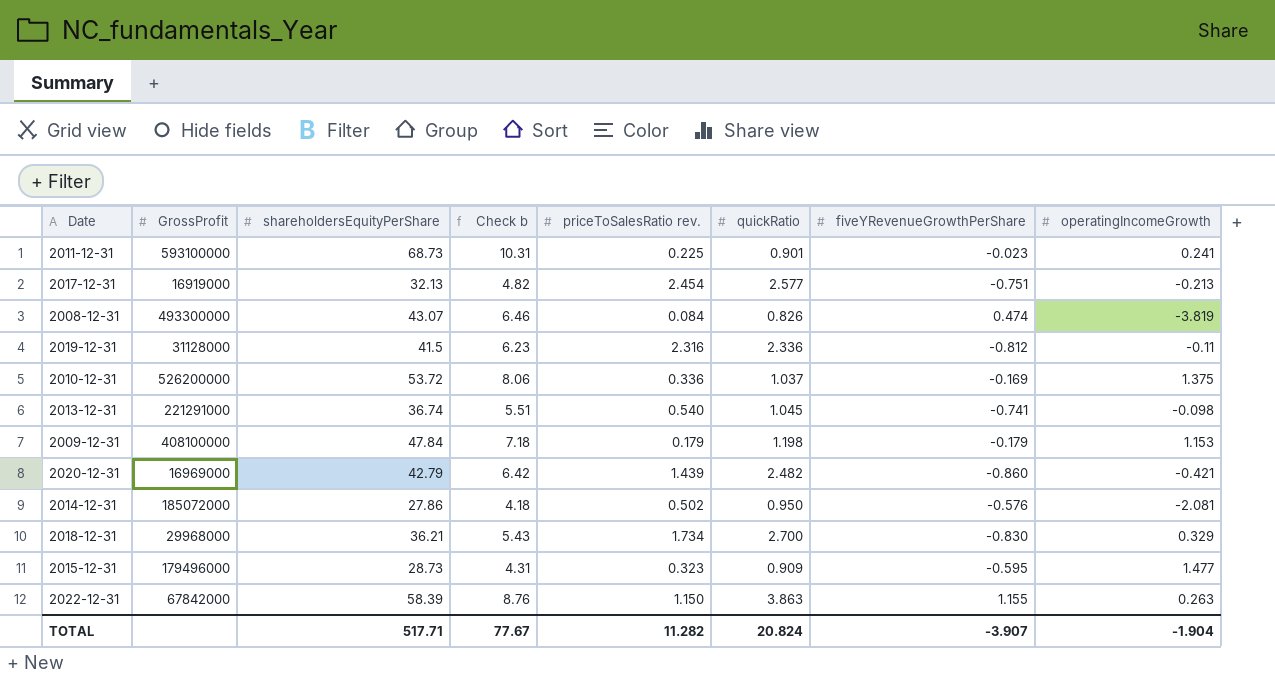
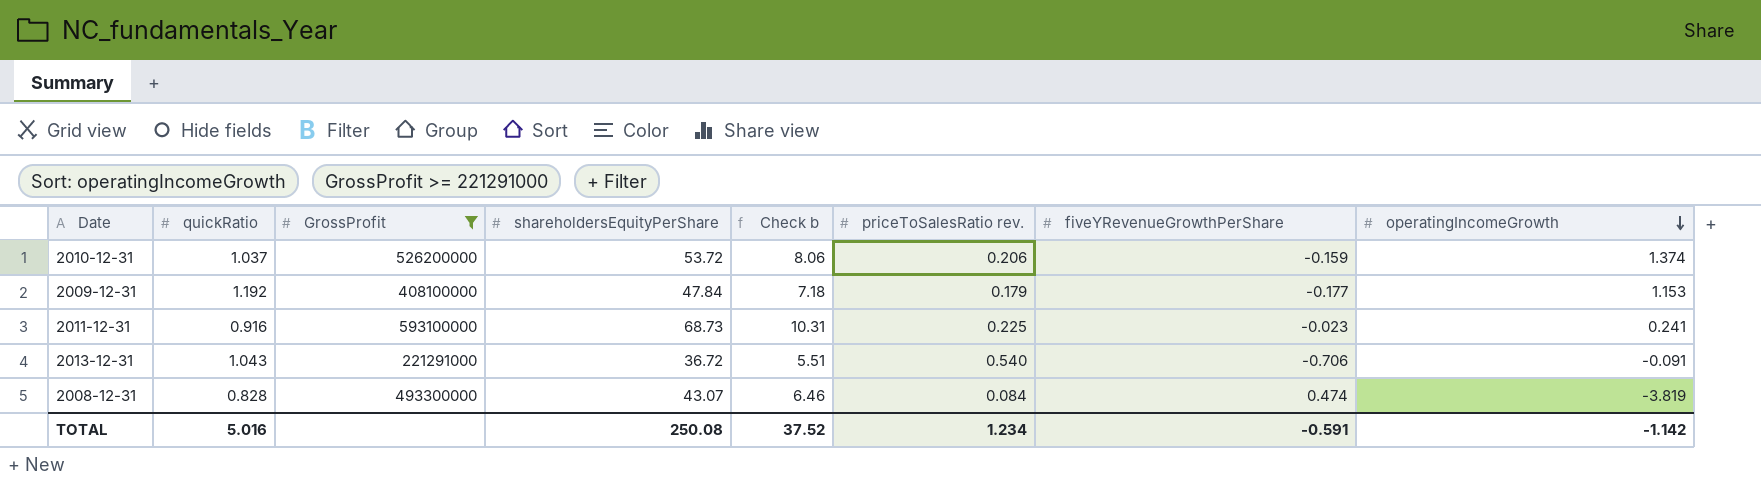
filter: none -> GrossProfit >= 221291000
row order: none -> operatingIncomeGrowth descending
column quickRatio | position: 6 -> 2
2010-12-31 | priceToSalesRatio rev.: 0.336 -> 0.206
2010-12-31 | fiveYRevenueGrowthPerShare: -0.169 -> -0.159
2010-12-31 | operatingIncomeGrowth: 1.375 -> 1.374
2009-12-31 | quickRatio: 1.198 -> 1.192
2009-12-31 | fiveYRevenueGrowthPerShare: -0.179 -> -0.177
2011-12-31 | quickRatio: 0.901 -> 0.916
2013-12-31 | quickRatio: 1.045 -> 1.043
2013-12-31 | shareholdersEquityPerShare: 36.74 -> 36.72
2013-12-31 | fiveYRevenueGrowthPerShare: -0.741 -> -0.706
2013-12-31 | operatingIncomeGrowth: -0.098 -> -0.091
2008-12-31 | quickRatio: 0.826 -> 0.828
TOTAL | quickRatio: 20.824 -> 5.016
TOTAL | shareholdersEquityPerShare: 517.71 -> 250.08
TOTAL | Check b: 77.67 -> 37.52
TOTAL | priceToSalesRatio rev.: 11.282 -> 1.234
TOTAL | fiveYRevenueGrowthPerShare: -3.907 -> -0.591
TOTAL | operatingIncomeGrowth: -1.904 -> -1.142

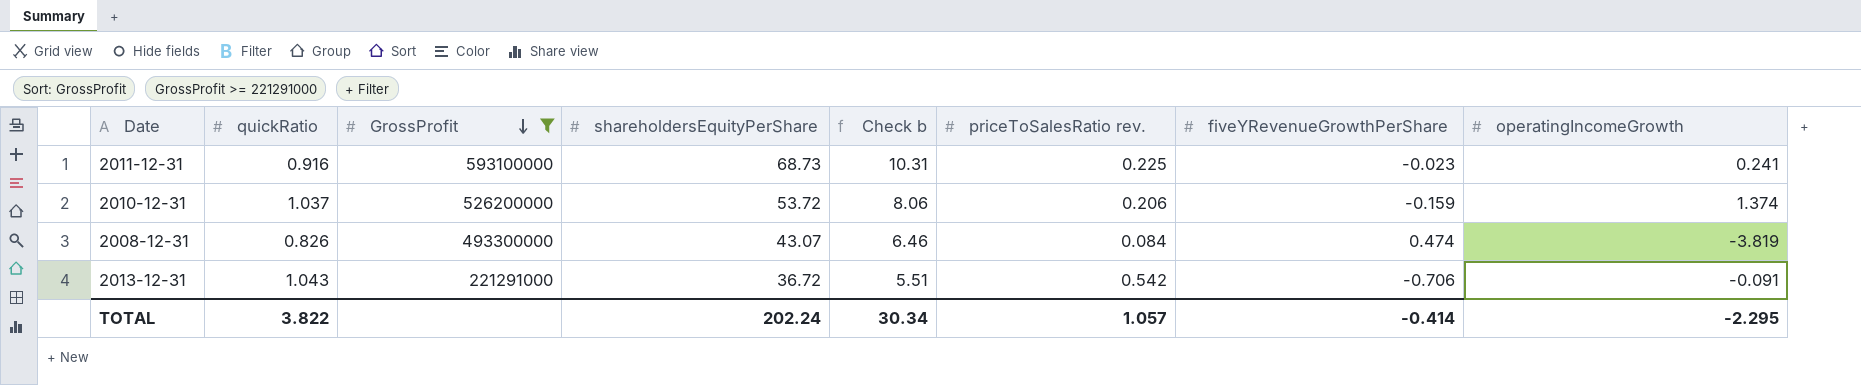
row order: operatingIncomeGrowth descending -> GrossProfit descending
row 2009-12-31: 1.192 | 408100000 | 47.84 | 7.18 | 0.179 | -0.177 | 1.153 -> none
2008-12-31 | quickRatio: 0.828 -> 0.826
2013-12-31 | priceToSalesRatio rev.: 0.540 -> 0.542
TOTAL | quickRatio: 5.016 -> 3.822
TOTAL | shareholdersEquityPerShare: 250.08 -> 202.24
TOTAL | Check b: 37.52 -> 30.34
TOTAL | priceToSalesRatio rev.: 1.234 -> 1.057
TOTAL | fiveYRevenueGrowthPerShare: -0.591 -> -0.414
TOTAL | operatingIncomeGrowth: -1.142 -> -2.295

